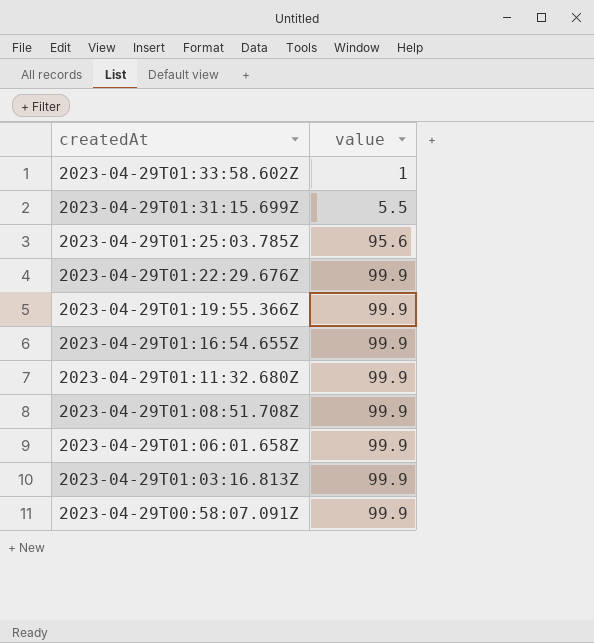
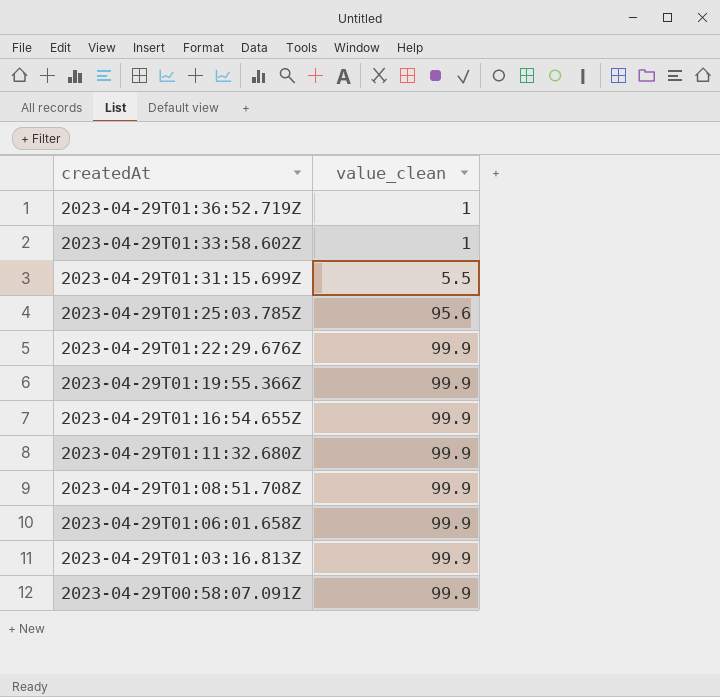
column name: value -> value_clean
row 2023-04-29T01:36:52.719Z: none -> 1

